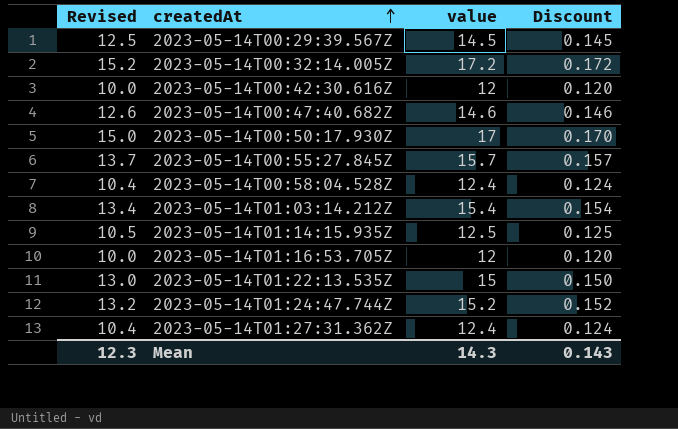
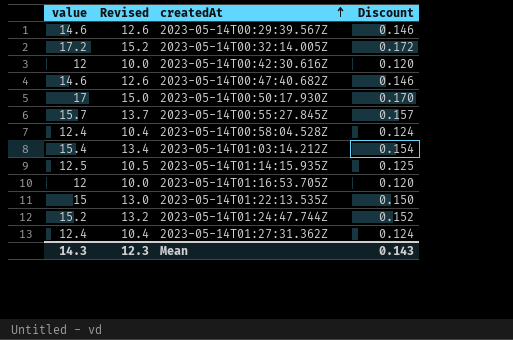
column value | position: 3 -> 1
2023-05-14T00:29:39.567Z | value: 14.5 -> 14.6
2023-05-14T00:29:39.567Z | Revised: 12.5 -> 12.6
2023-05-14T00:29:39.567Z | Discount: 0.145 -> 0.146

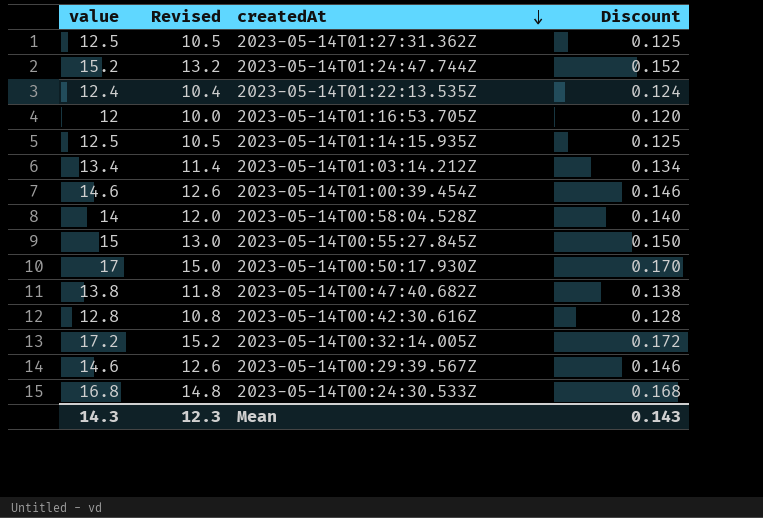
row order: createdAt ascending -> createdAt descending
2023-05-14T01:27:31.362Z | value: 12.4 -> 12.5
2023-05-14T01:27:31.362Z | Revised: 10.4 -> 10.5
2023-05-14T01:27:31.362Z | Discount: 0.124 -> 0.125
2023-05-14T01:22:13.535Z | value: 15 -> 12.4
2023-05-14T01:22:13.535Z | Revised: 13.0 -> 10.4
2023-05-14T01:22:13.535Z | Discount: 0.150 -> 0.124
2023-05-14T01:03:14.212Z | value: 15.4 -> 13.4
2023-05-14T01:03:14.212Z | Revised: 13.4 -> 11.4
2023-05-14T01:03:14.212Z | Discount: 0.154 -> 0.134
row 2023-05-14T01:00:39.454Z: none -> 14.6 | 12.6 | 0.146
2023-05-14T00:58:04.528Z | value: 12.4 -> 14
2023-05-14T00:58:04.528Z | Revised: 10.4 -> 12.0
2023-05-14T00:58:04.528Z | Discount: 0.124 -> 0.140
2023-05-14T00:55:27.845Z | value: 15.7 -> 15
2023-05-14T00:55:27.845Z | Revised: 13.7 -> 13.0
2023-05-14T00:55:27.845Z | Discount: 0.157 -> 0.150
2023-05-14T00:47:40.682Z | value: 14.6 -> 13.8
2023-05-14T00:47:40.682Z | Revised: 12.6 -> 11.8
2023-05-14T00:47:40.682Z | Discount: 0.146 -> 0.138
2023-05-14T00:42:30.616Z | value: 12 -> 12.8
2023-05-14T00:42:30.616Z | Revised: 10.0 -> 10.8
2023-05-14T00:42:30.616Z | Discount: 0.120 -> 0.128
row 2023-05-14T00:24:30.533Z: none -> 16.8 | 14.8 | 0.168

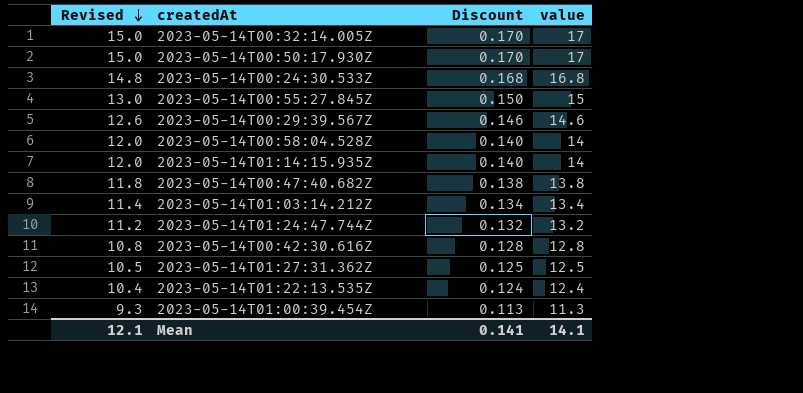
row order: createdAt descending -> Revised descending
column value | position: 1 -> 4
row 2023-05-14T01:16:53.705Z: 12 | 10.0 | 0.120 -> none
2023-05-14T00:32:14.005Z | Revised: 15.2 -> 15.0
2023-05-14T00:32:14.005Z | Discount: 0.172 -> 0.170
2023-05-14T00:32:14.005Z | value: 17.2 -> 17
2023-05-14T01:14:15.935Z | Revised: 10.5 -> 12.0
2023-05-14T01:14:15.935Z | Discount: 0.125 -> 0.140
2023-05-14T01:14:15.935Z | value: 12.5 -> 14
2023-05-14T01:24:47.744Z | Revised: 13.2 -> 11.2
2023-05-14T01:24:47.744Z | Discount: 0.152 -> 0.132
2023-05-14T01:24:47.744Z | value: 15.2 -> 13.2
2023-05-14T01:00:39.454Z | Revised: 12.6 -> 9.3
2023-05-14T01:00:39.454Z | Discount: 0.146 -> 0.113
2023-05-14T01:00:39.454Z | value: 14.6 -> 11.3
Mean | Revised: 12.3 -> 12.1
Mean | Discount: 0.143 -> 0.141
Mean | value: 14.3 -> 14.1

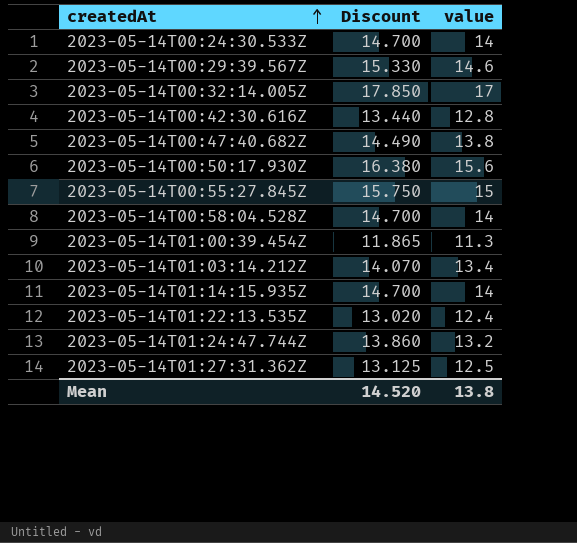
row order: Revised descending -> createdAt ascending
column Revised | formula: [value] - 2 -> none
column Discount | formula: [value] * 0.01 -> [value] * 1.05
2023-05-14T00:24:30.533Z | value: 16.8 -> 14
2023-05-14T00:50:17.930Z | value: 17 -> 15.6
Mean | Discount: 0.141 -> 14.520
Mean | value: 14.1 -> 13.8

